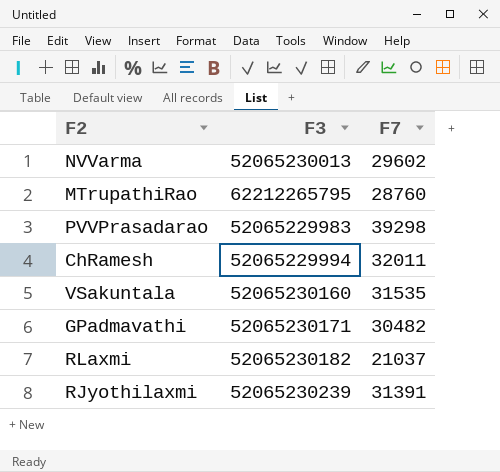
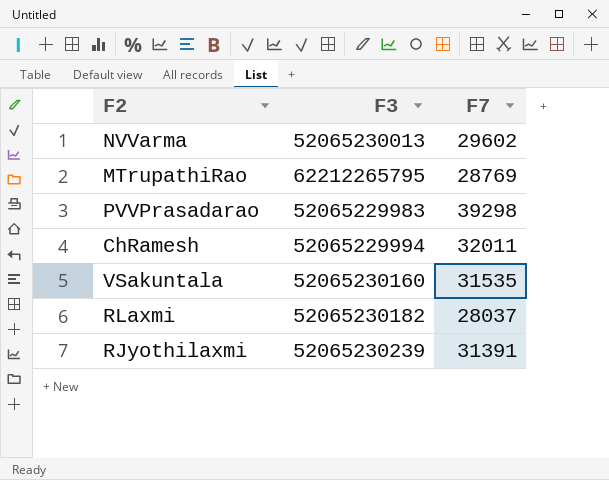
row GPadmavathi: 52065230171 | 30482 -> none
MTrupathiRao | F7: 28760 -> 28769
RLaxmi | F7: 21037 -> 28037

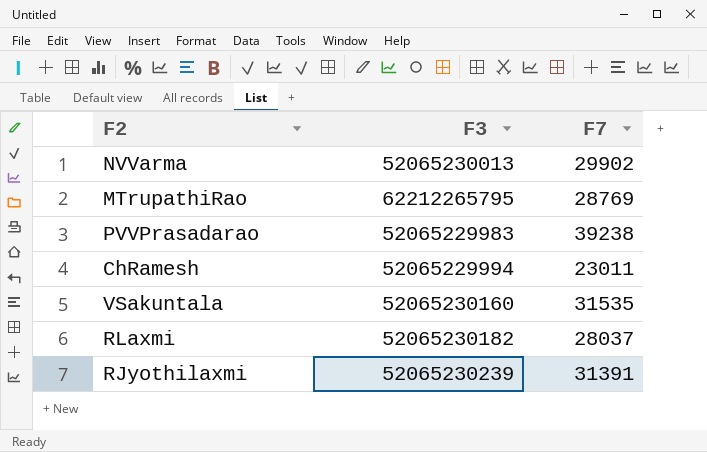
NVVarma | F7: 29602 -> 29902
PVVPrasadarao | F7: 39298 -> 39238
ChRamesh | F7: 32011 -> 23011

